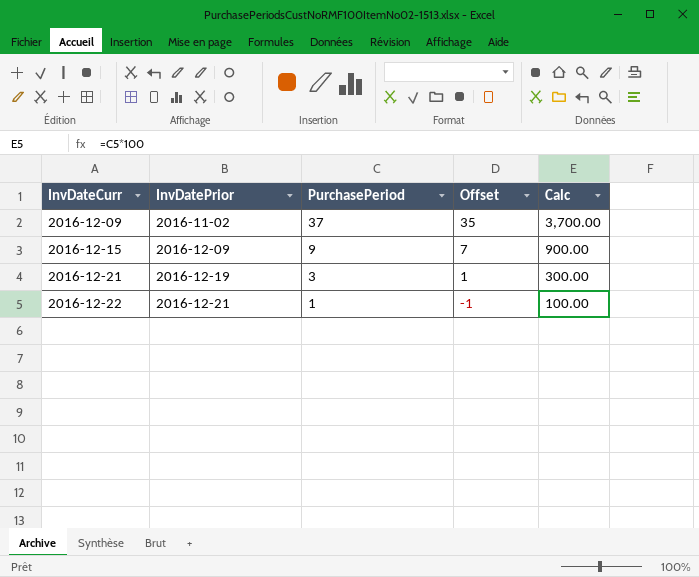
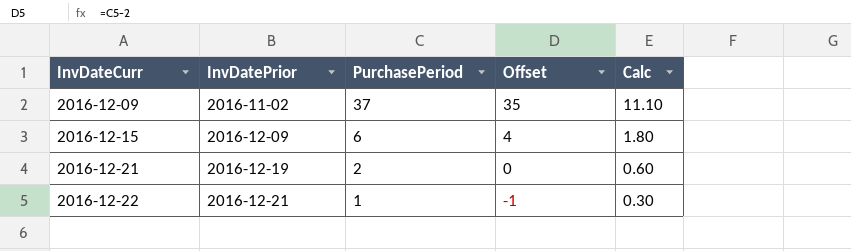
column Calc | formula: [PurchasePeriod] * 100 -> [PurchasePeriod] * 0.3
2016-12-15 | PurchasePeriod: 9 -> 6
2016-12-15 | Offset: 7 -> 4
2016-12-21 | PurchasePeriod: 3 -> 2
2016-12-21 | Offset: 1 -> 0

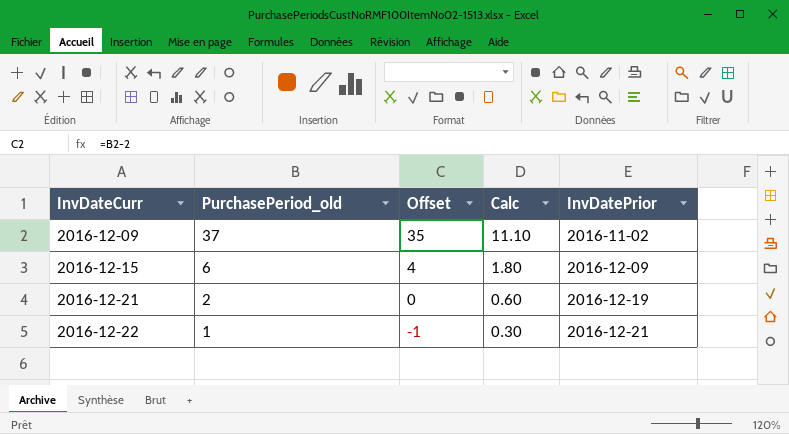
column name: PurchasePeriod -> PurchasePeriod_old
column InvDatePrior | position: 2 -> 5

